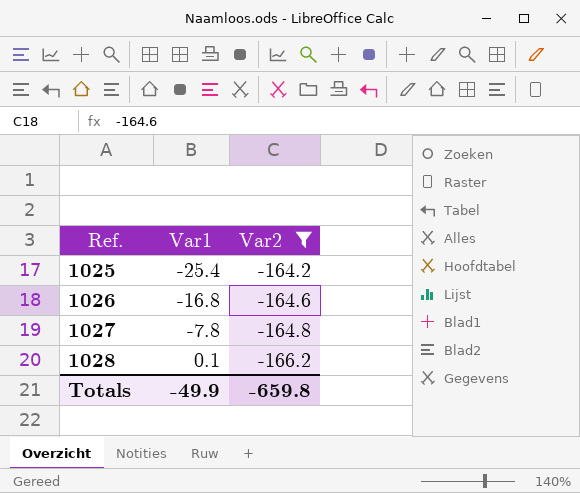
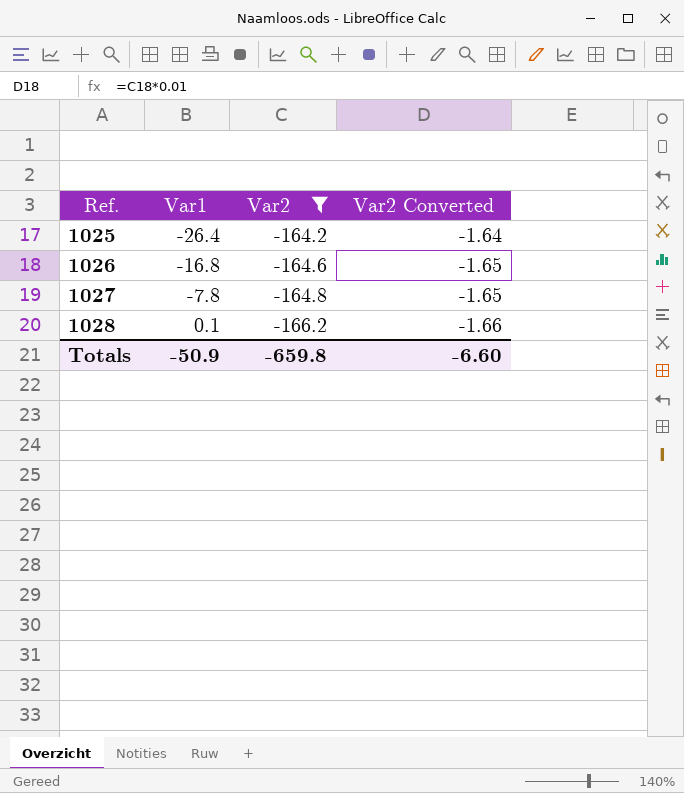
column Var2 Converted | formula: none -> [Var2] * 0.01
1025 | Var1: -25.4 -> -26.4
Totals | Var1: -49.9 -> -50.9

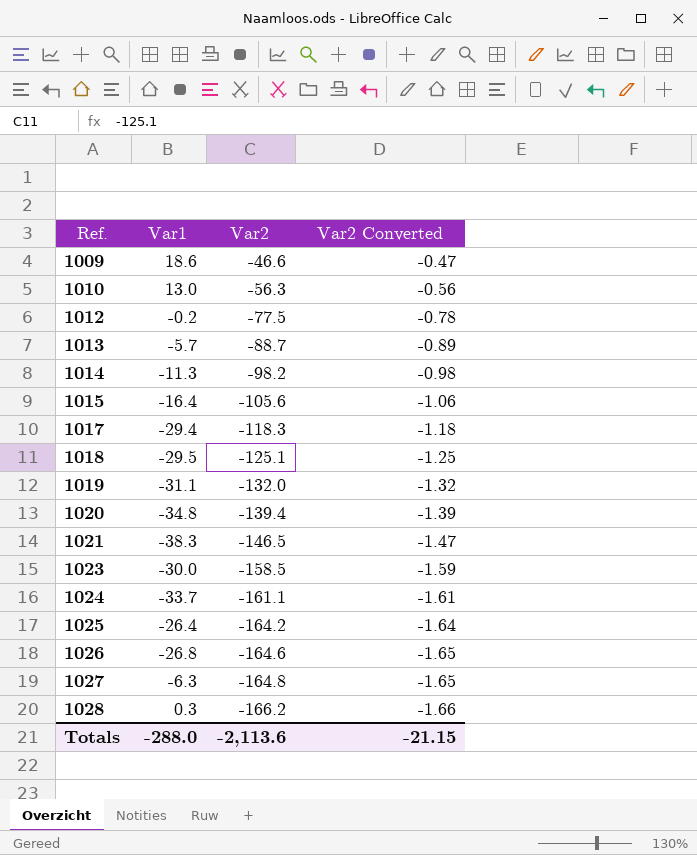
filter: Var2 <= -164.2 -> none
1026 | Var1: -16.8 -> -26.8
1027 | Var1: -7.8 -> -6.3
1028 | Var1: 0.1 -> 0.3
Totals | Var1: -50.9 -> -288.0
Totals | Var2: -659.8 -> -2,113.6
Totals | Var2 Converted: -6.60 -> -21.15

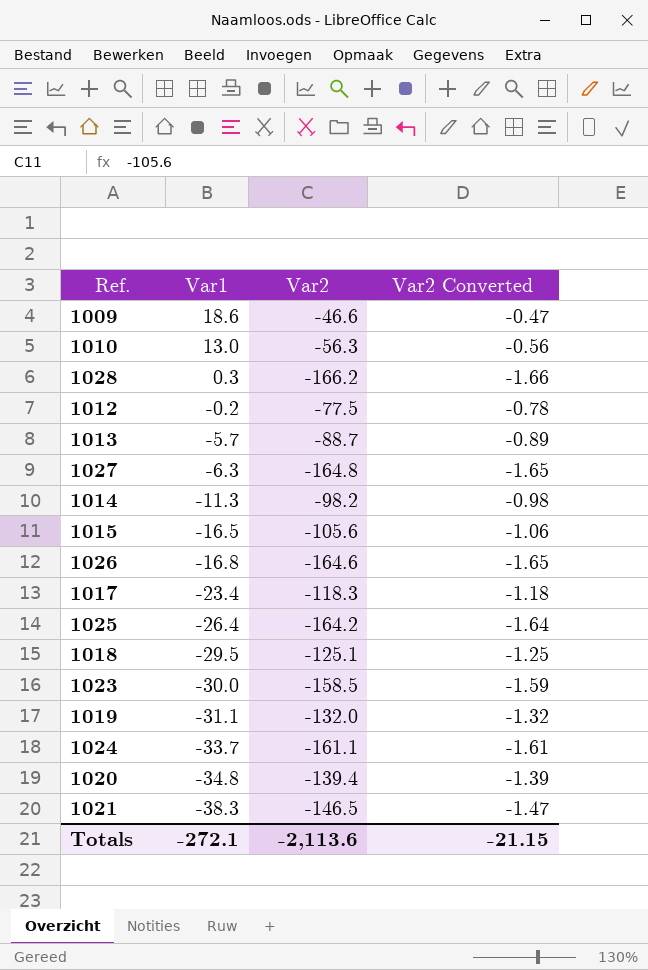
row order: Ref. ascending -> Var1 descending
1015 | Var1: -16.4 -> -16.5
1026 | Var1: -26.8 -> -16.8
1017 | Var1: -29.4 -> -23.4
Totals | Var1: -288.0 -> -272.1

